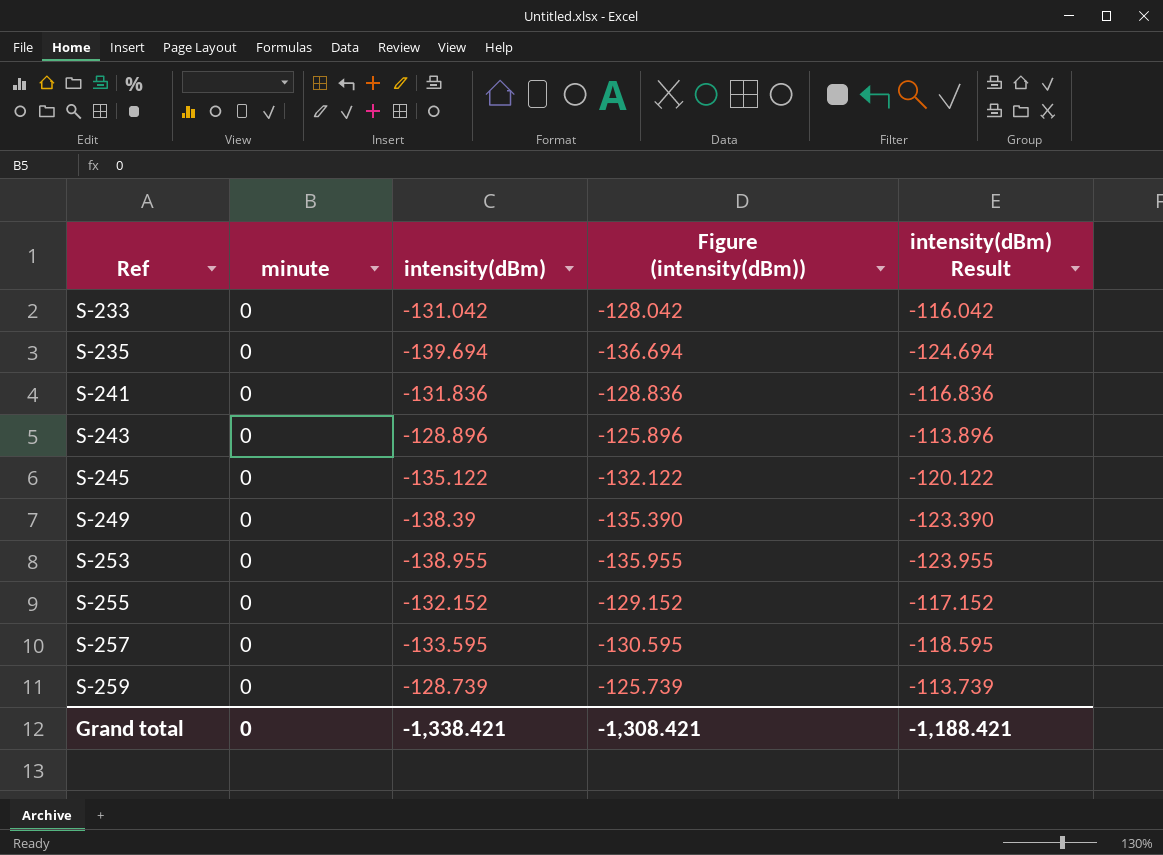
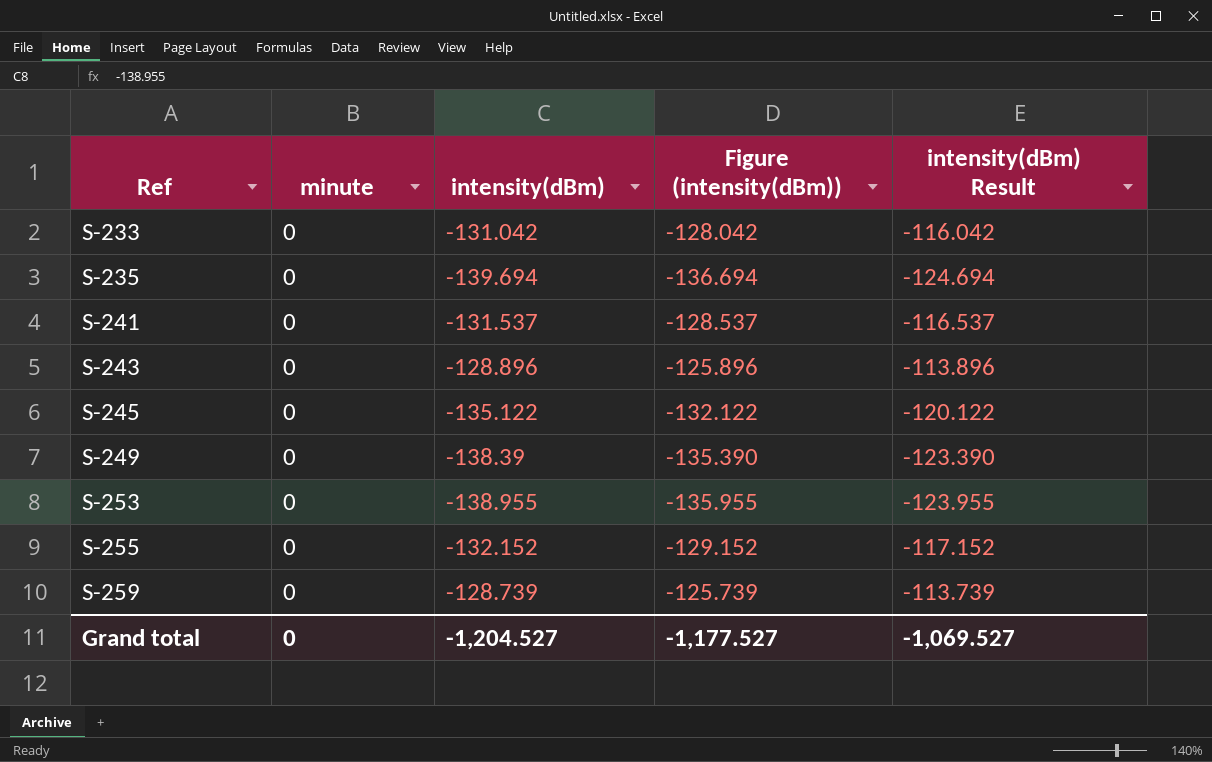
row S-257: 0 | -133.595 | -130.595 | -118.595 -> none
S-241 | intensity(dBm): -131.836 -> -131.537
S-241 | Figure (intensity(dBm)): -128.836 -> -128.537
S-241 | intensity(dBm) Result: -116.836 -> -116.537
Grand total | intensity(dBm): -1,338.421 -> -1,204.527
Grand total | Figure (intensity(dBm)): -1,308.421 -> -1,177.527
Grand total | intensity(dBm) Result: -1,188.421 -> -1,069.527

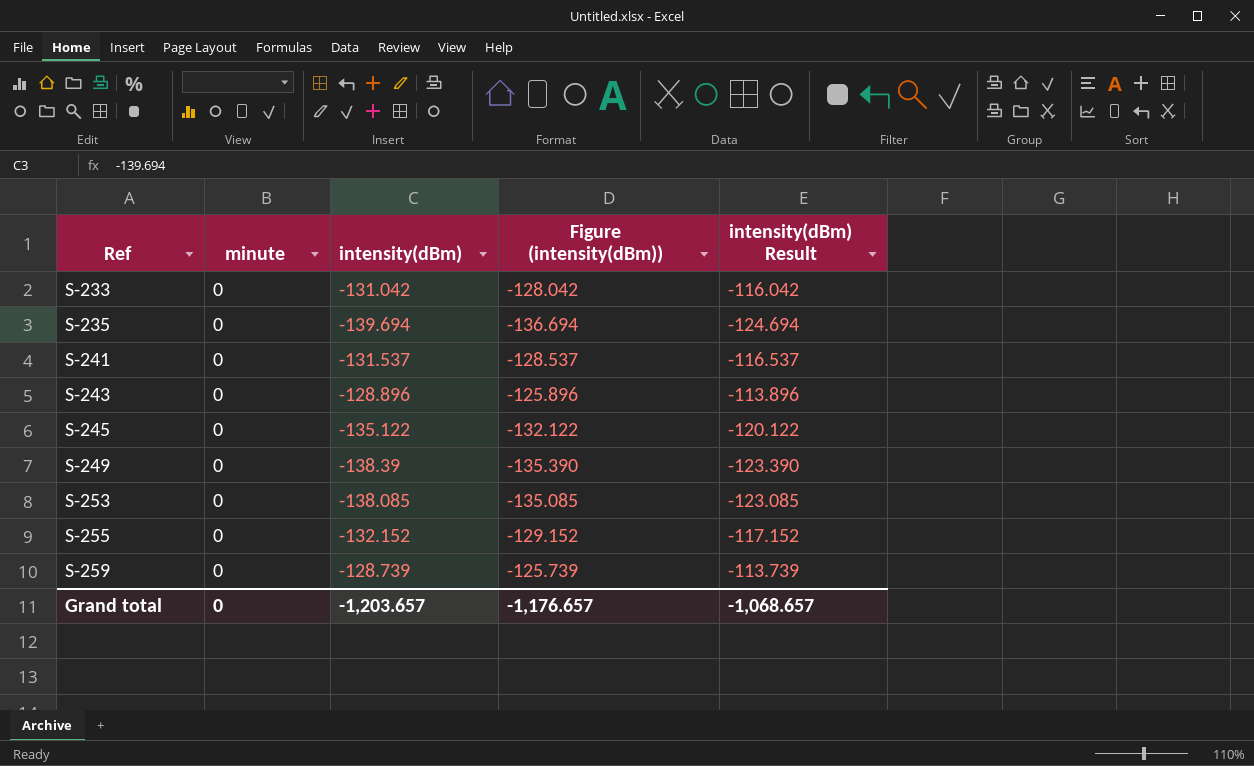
S-253 | intensity(dBm): -138.955 -> -138.085
S-253 | Figure (intensity(dBm)): -135.955 -> -135.085
S-253 | intensity(dBm) Result: -123.955 -> -123.085
Grand total | intensity(dBm): -1,204.527 -> -1,203.657
Grand total | Figure (intensity(dBm)): -1,177.527 -> -1,176.657
Grand total | intensity(dBm) Result: -1,069.527 -> -1,068.657

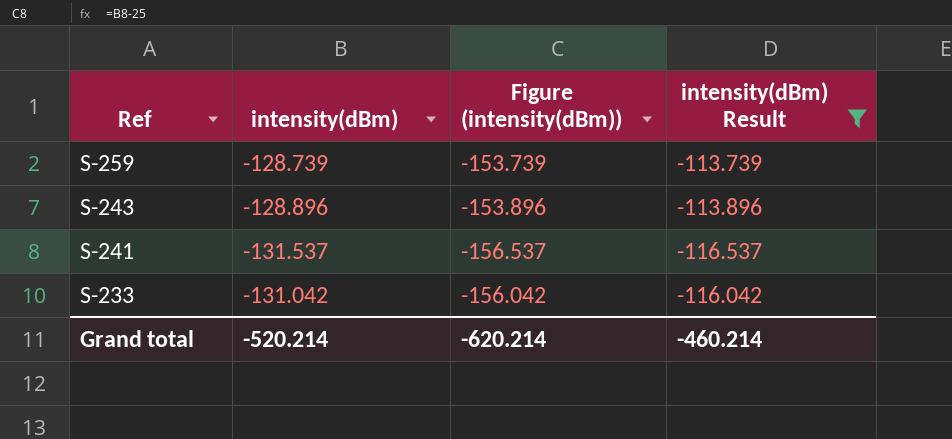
filter: none -> intensity(dBm) Result >= -116.537
row order: Ref ascending -> Ref descending
column minute | position: 2 -> none
column Figure (intensity(dBm)) | formula: [intensity(dBm)] + 3 -> [intensity(dBm)] - 25
Grand total | intensity(dBm): -1,203.657 -> -520.214
Grand total | Figure (intensity(dBm)): -1,176.657 -> -620.214
Grand total | intensity(dBm) Result: -1,068.657 -> -460.214

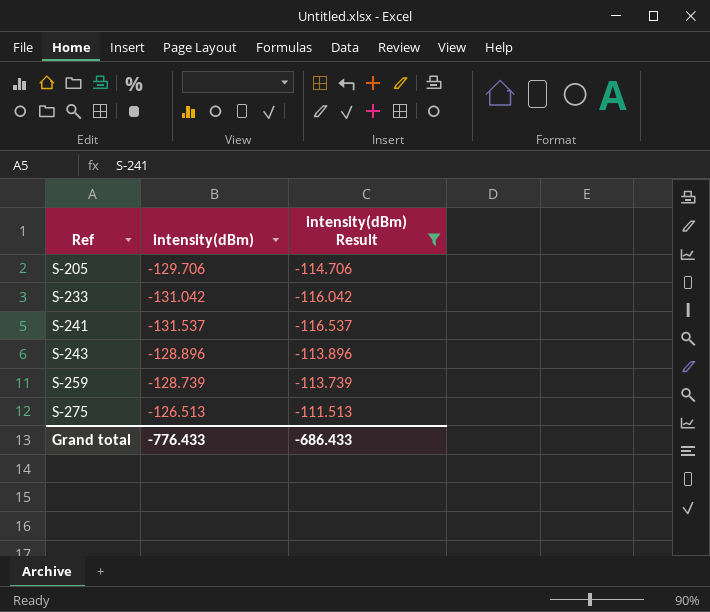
row order: Ref descending -> Ref ascending
column Figure (intensity(dBm)) | formula: [intensity(dBm)] - 25 -> none
row S-205: none -> -129.706 | -114.706
row S-275: none -> -126.513 | -111.513
Grand total | intensity(dBm): -520.214 -> -776.433
Grand total | intensity(dBm) Result: -460.214 -> -686.433

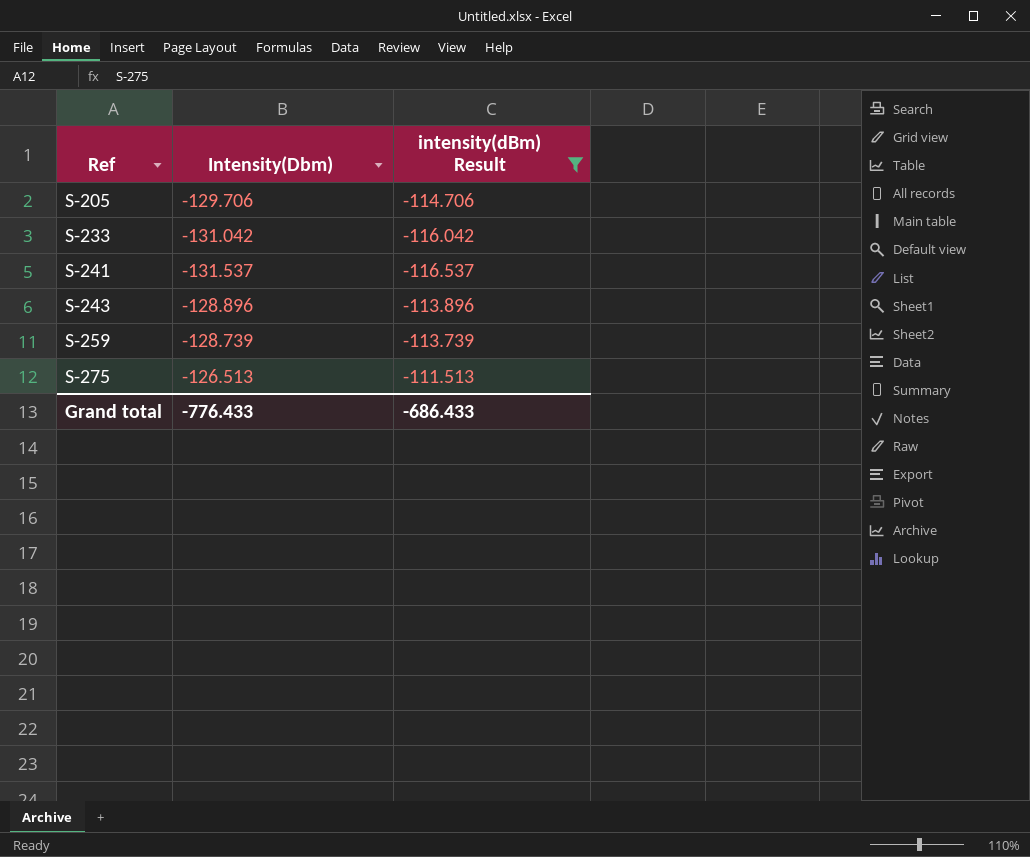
column name: intensity(dBm) -> Intensity(Dbm)

